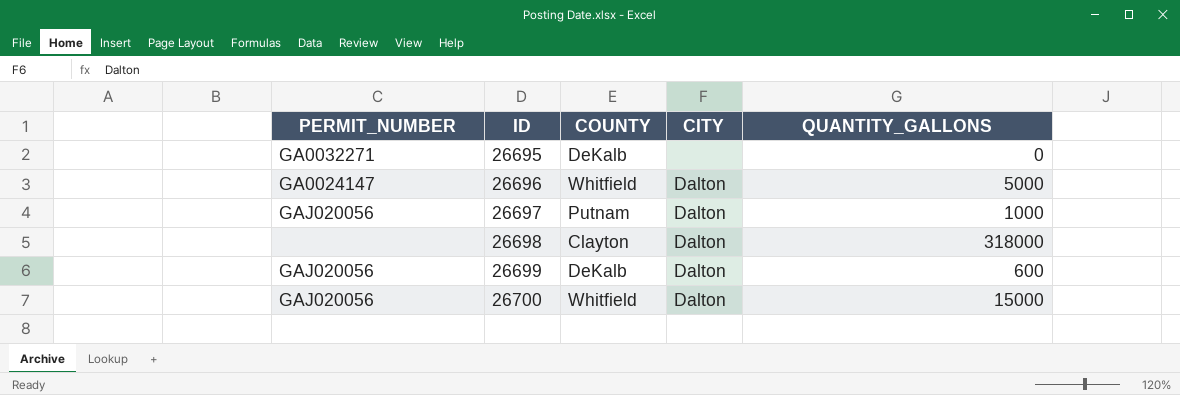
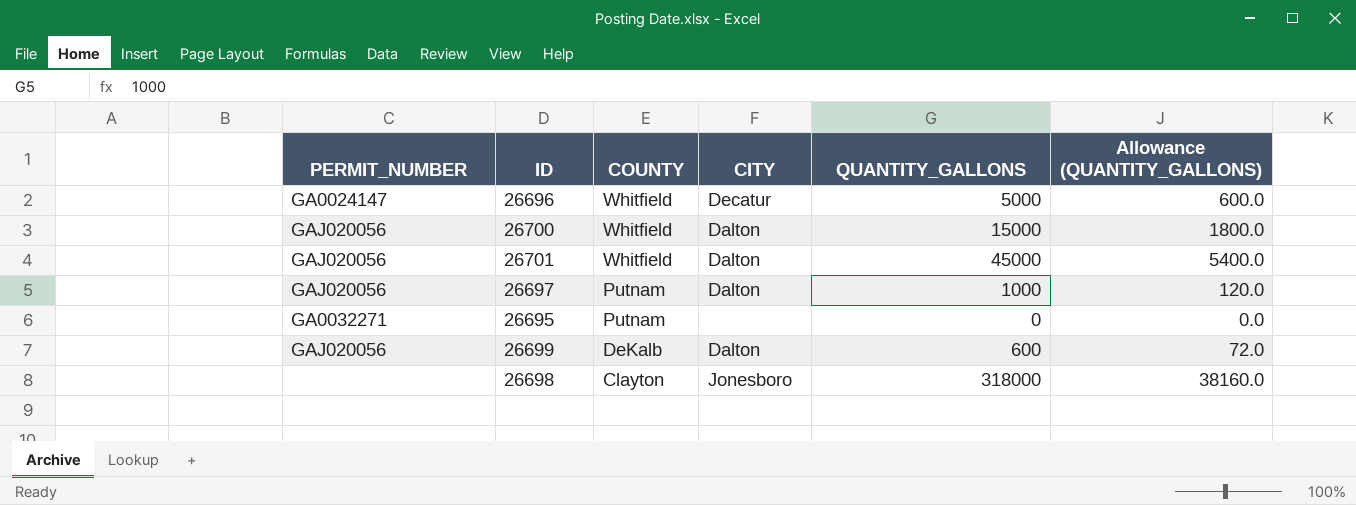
row order: ID ascending -> COUNTY descending
column Allowance (QUANTITY_GALLONS) | formula: none -> [QUANTITY_GALLONS] * 0.12
26696 | CITY: Dalton -> Decatur
row 26701: none -> GAJ020056 | Whitfield | Dalton | 45000 | 5400.0
26695 | COUNTY: DeKalb -> Putnam
26698 | CITY: Dalton -> Jonesboro

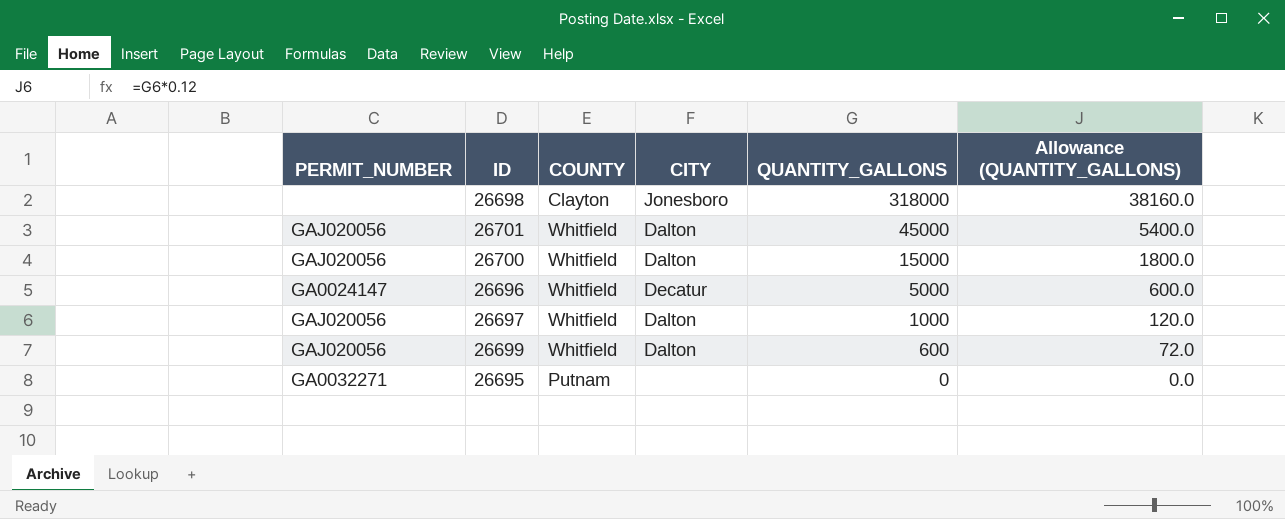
row order: COUNTY descending -> QUANTITY_GALLONS descending
26697 | COUNTY: Putnam -> Whitfield
26699 | COUNTY: DeKalb -> Whitfield

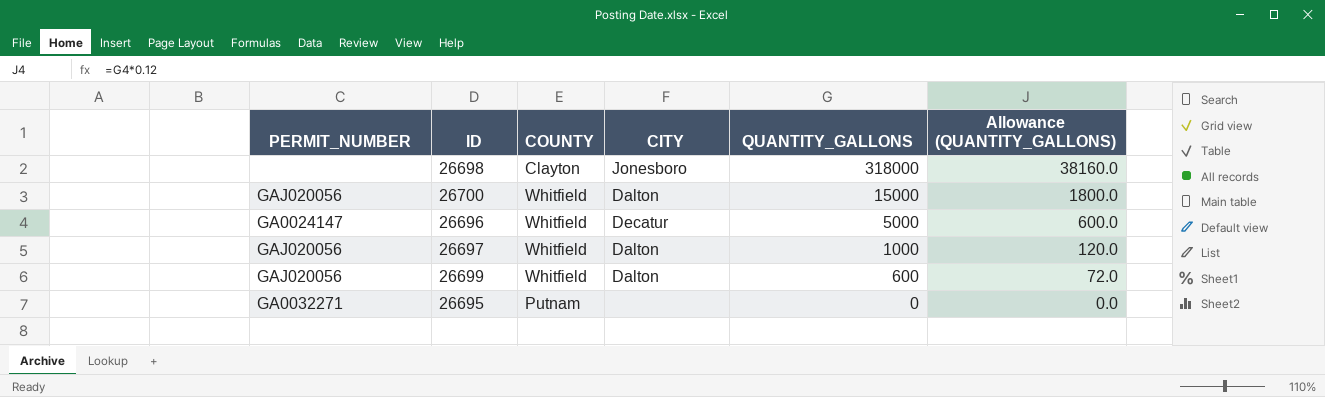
row 26701: GAJ020056 | Whitfield | Dalton | 45000 | 5400.0 -> none

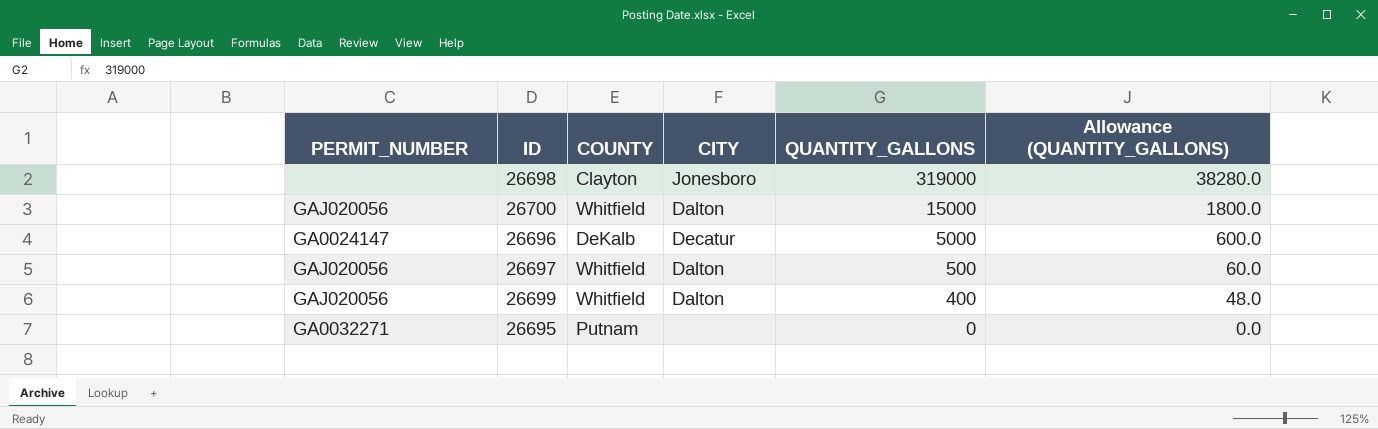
26698 | QUANTITY_GALLONS: 318000 -> 319000
26698 | Allowance (QUANTITY_GALLONS): 38160.0 -> 38280.0
26696 | COUNTY: Whitfield -> DeKalb
26697 | QUANTITY_GALLONS: 1000 -> 500
26697 | Allowance (QUANTITY_GALLONS): 120.0 -> 60.0
26699 | QUANTITY_GALLONS: 600 -> 400
26699 | Allowance (QUANTITY_GALLONS): 72.0 -> 48.0

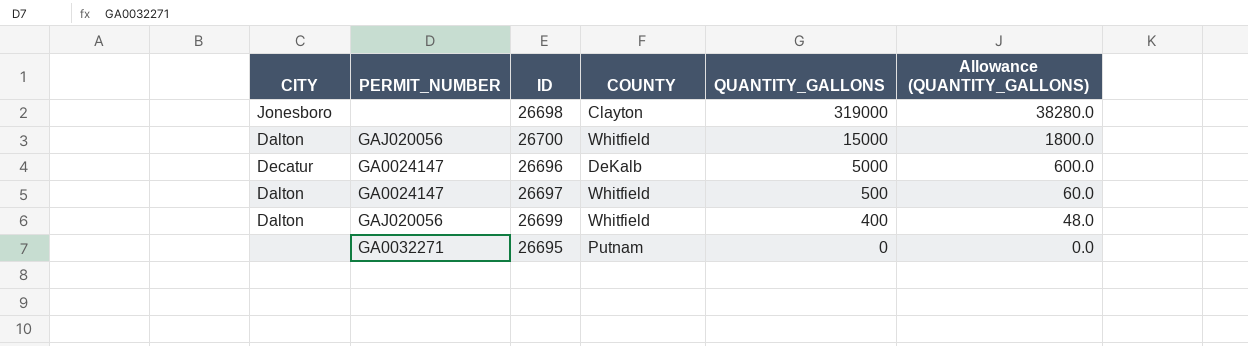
column CITY | position: 4 -> 1
26697 | PERMIT_NUMBER: GAJ020056 -> GA0024147

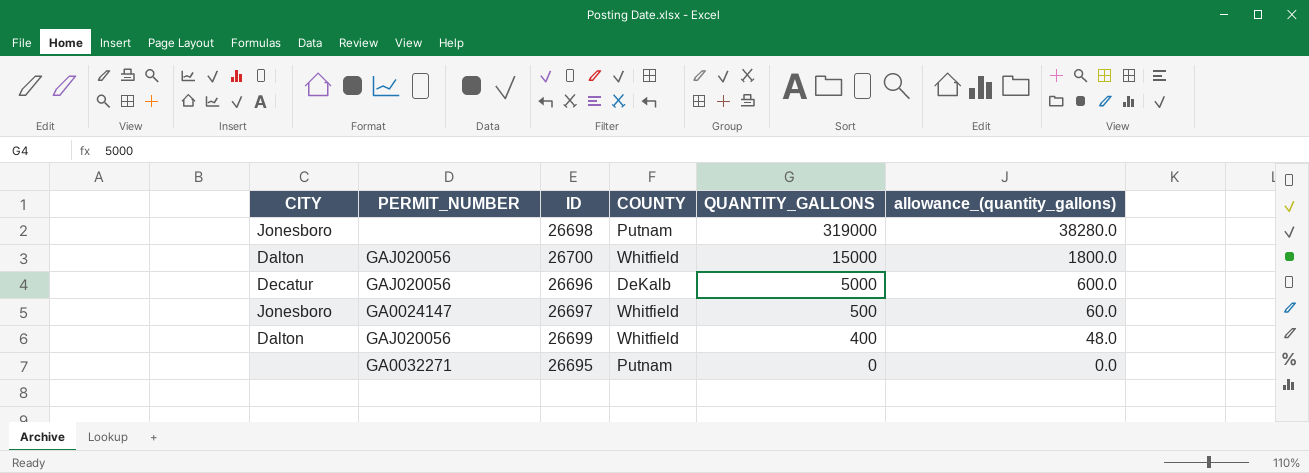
column name: Allowance (QUANTITY_GALLONS) -> allowance_(quantity_gallons)
26698 | COUNTY: Clayton -> Putnam
26696 | PERMIT_NUMBER: GA0024147 -> GAJ020056
26697 | CITY: Dalton -> Jonesboro

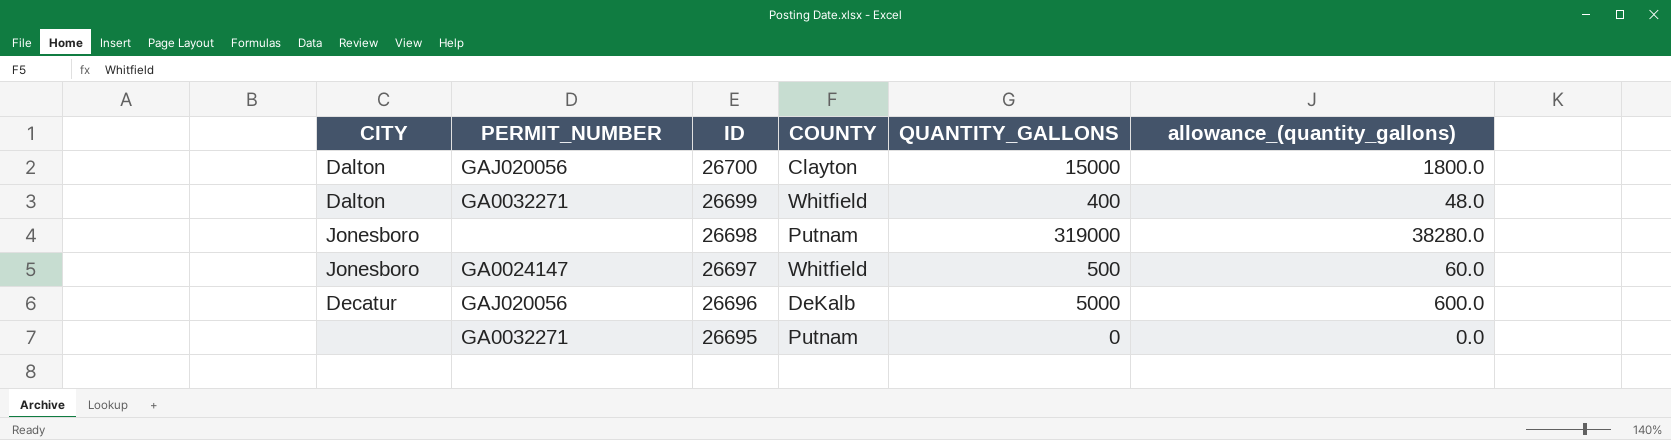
row order: QUANTITY_GALLONS descending -> ID descending
26700 | COUNTY: Whitfield -> Clayton
26699 | PERMIT_NUMBER: GAJ020056 -> GA0032271

